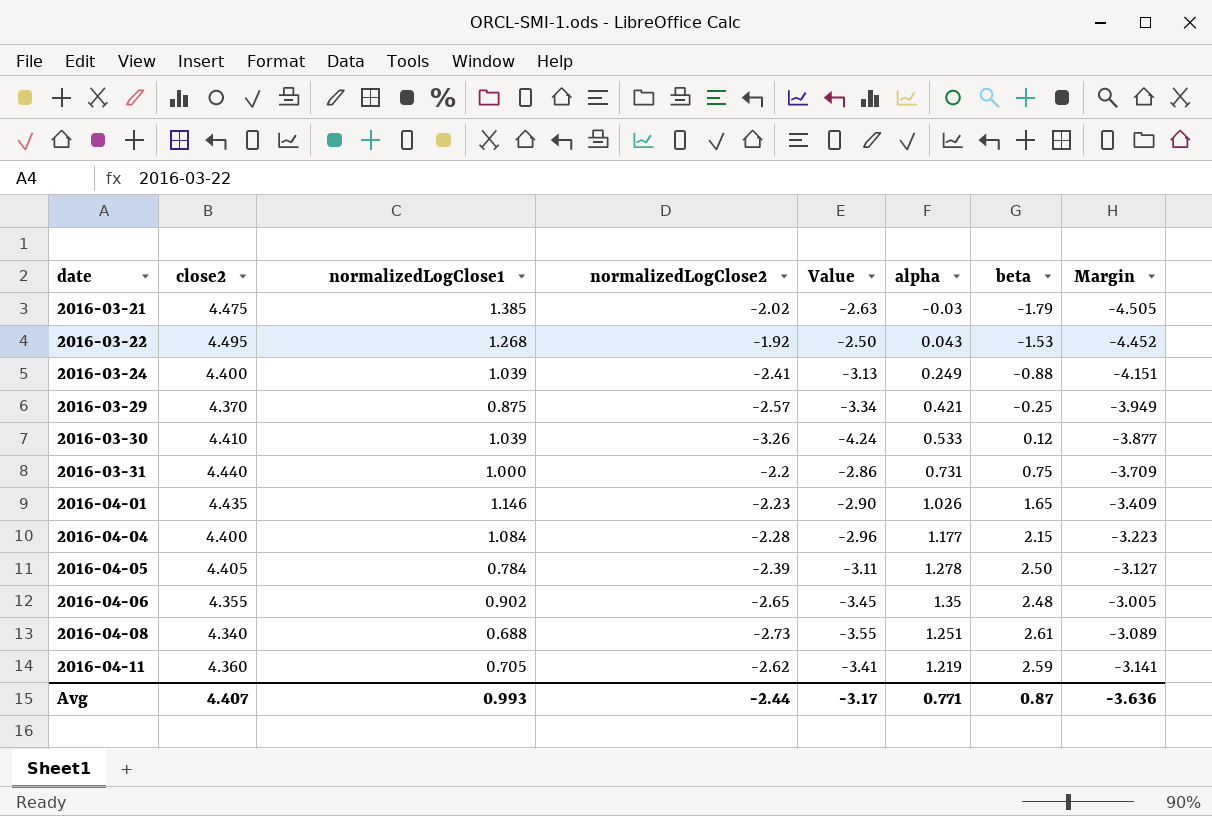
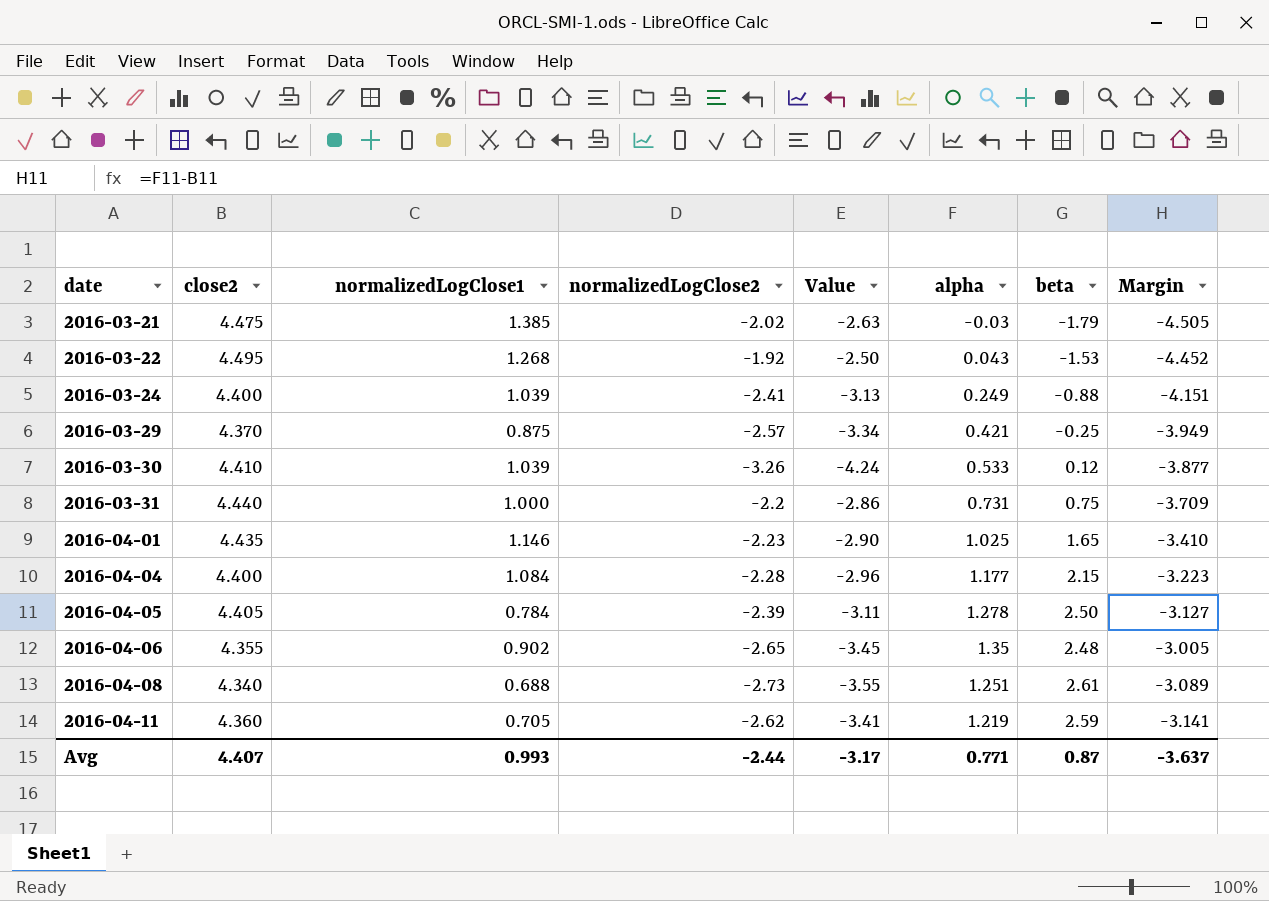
2016-04-01 | alpha: 1.026 -> 1.025
2016-04-01 | Margin: -3.409 -> -3.410
Avg | Margin: -3.636 -> -3.637

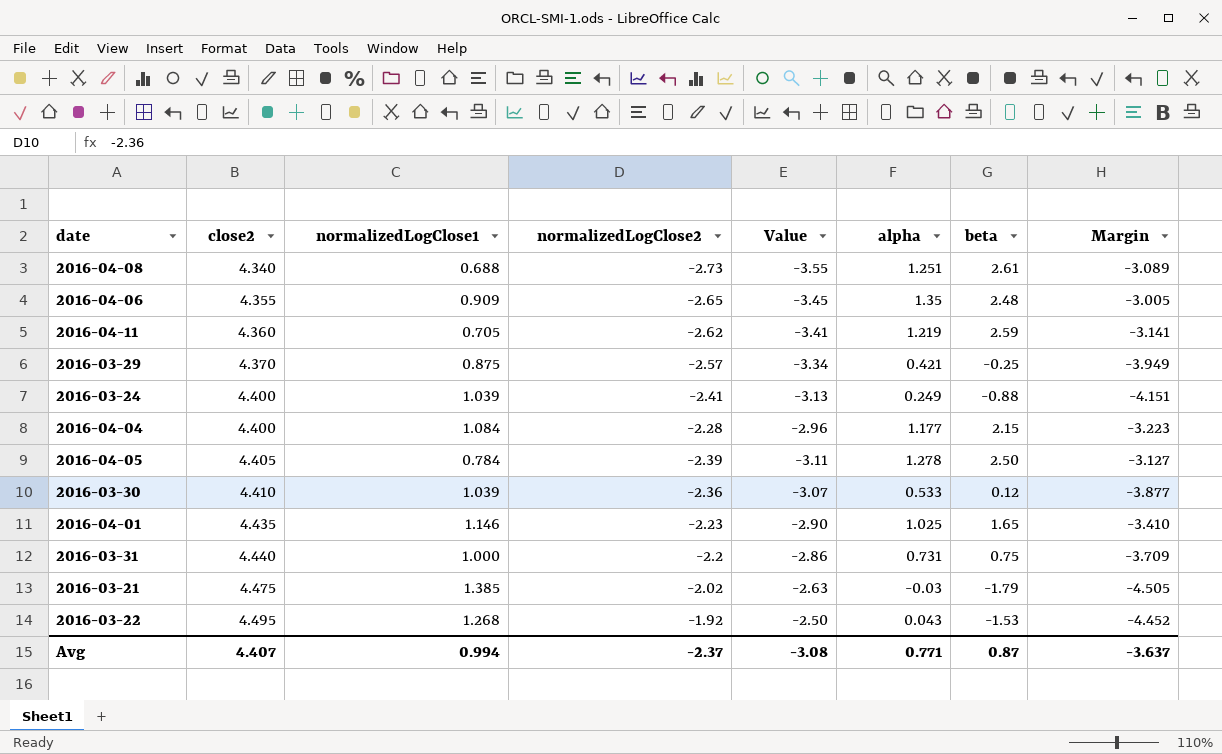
row order: date ascending -> close2 ascending
2016-04-06 | normalizedLogClose1: 0.902 -> 0.909
2016-03-30 | normalizedLogClose2: -3.26 -> -2.36
2016-03-30 | Value: -4.24 -> -3.07
Avg | normalizedLogClose1: 0.993 -> 0.994
Avg | normalizedLogClose2: -2.44 -> -2.37
Avg | Value: -3.17 -> -3.08

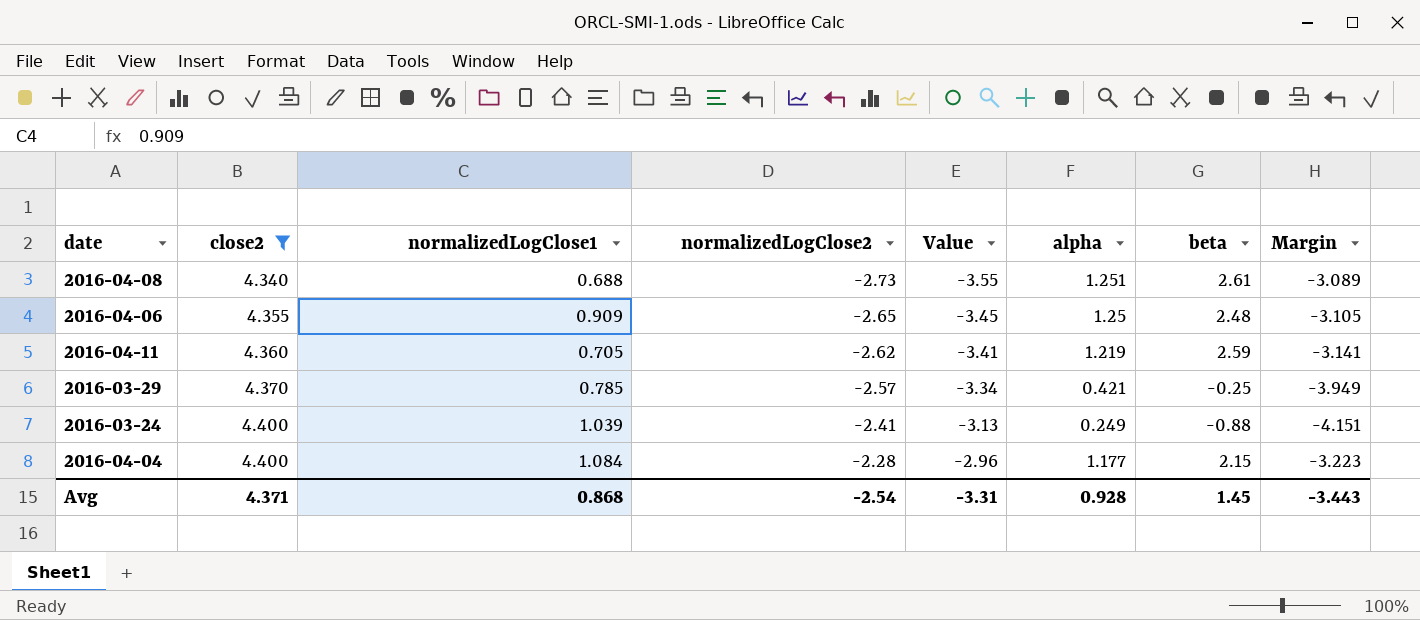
filter: none -> close2 <= 4.400
2016-04-06 | alpha: 1.35 -> 1.25
2016-04-06 | Margin: -3.005 -> -3.105
2016-03-29 | normalizedLogClose1: 0.875 -> 0.785
Avg | close2: 4.407 -> 4.371
Avg | normalizedLogClose1: 0.994 -> 0.868
Avg | normalizedLogClose2: -2.37 -> -2.54
Avg | Value: -3.08 -> -3.31
Avg | alpha: 0.771 -> 0.928
Avg | beta: 0.87 -> 1.45
Avg | Margin: -3.637 -> -3.443

